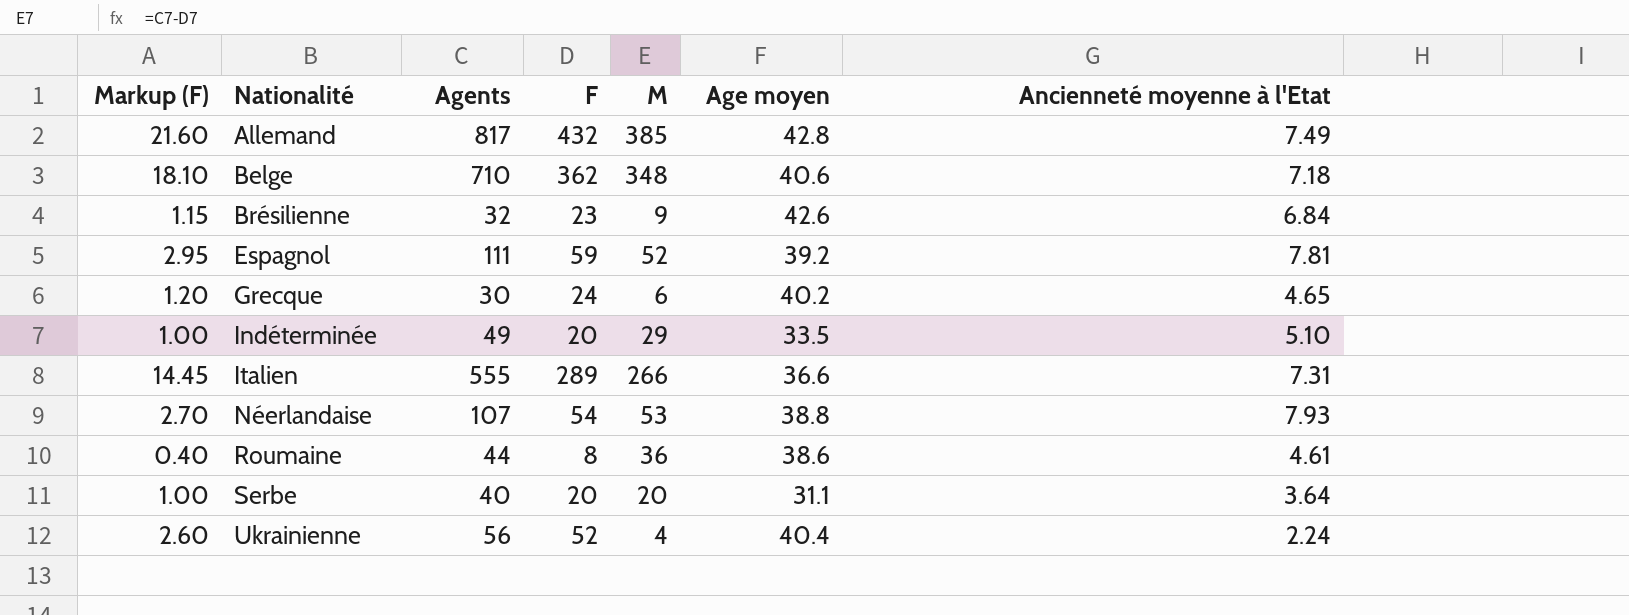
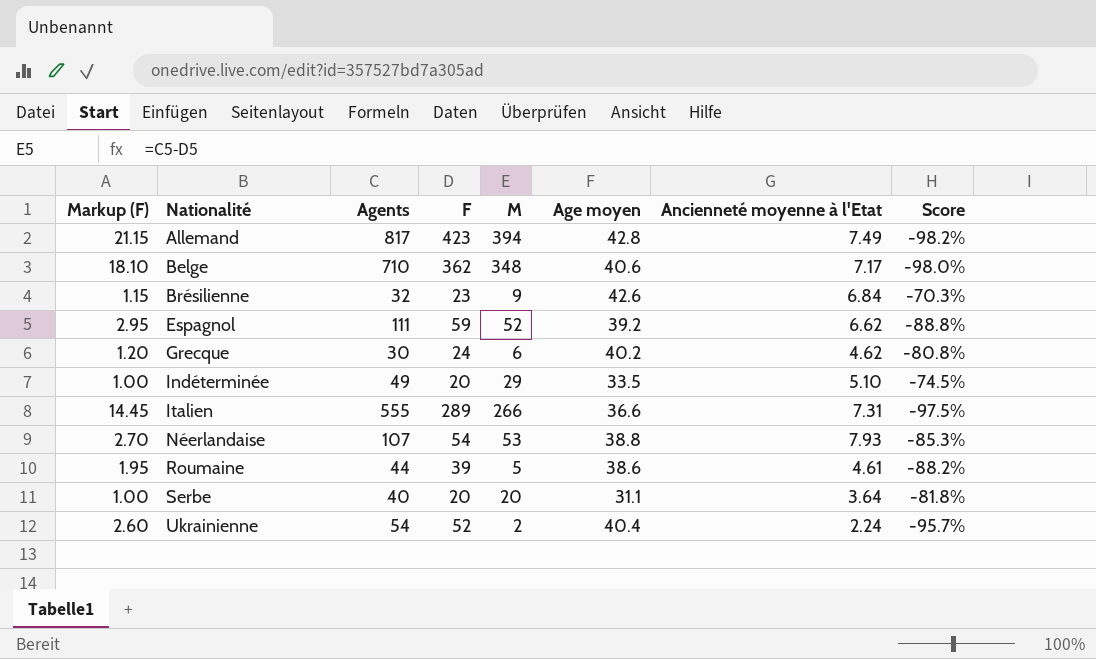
column Score | formula: none -> ([Ancienneté moyenne à l'Etat] - [F]) / [F]
Allemand | Markup (F): 21.60 -> 21.15
Allemand | F: 432 -> 423
Allemand | M: 385 -> 394
Belge | Ancienneté moyenne à l'Etat: 7.18 -> 7.17
Espagnol | Ancienneté moyenne à l'Etat: 7.81 -> 6.62
Grecque | Ancienneté moyenne à l'Etat: 4.65 -> 4.62
Roumaine | Markup (F): 0.40 -> 1.95
Roumaine | F: 8 -> 39
Roumaine | M: 36 -> 5
Ukrainienne | Agents: 56 -> 54
Ukrainienne | M: 4 -> 2

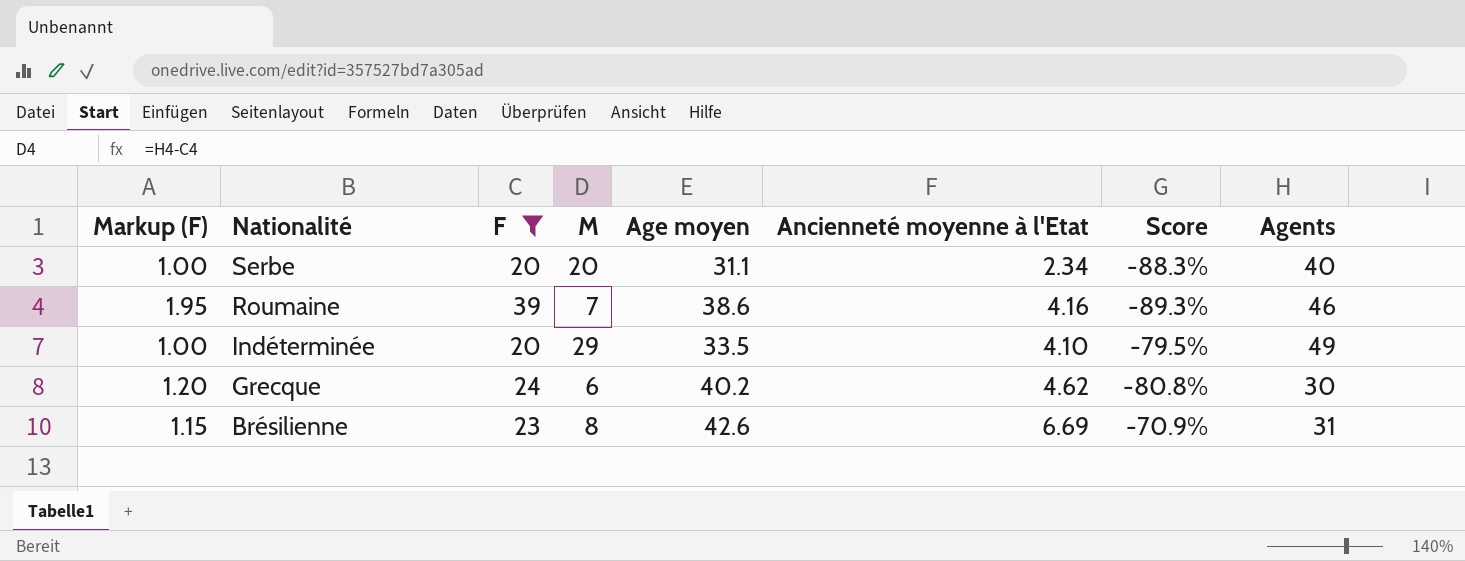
filter: none -> F <= 39
row order: Nationalité ascending -> Nationalité descending
column Agents | position: 3 -> 8
Serbe | Ancienneté moyenne à l'Etat: 3.64 -> 2.34
Serbe | Score: -81.8% -> -88.3%
Roumaine | M: 5 -> 7
Roumaine | Ancienneté moyenne à l'Etat: 4.61 -> 4.16
Roumaine | Score: -88.2% -> -89.3%
Roumaine | Agents: 44 -> 46
Indéterminée | Ancienneté moyenne à l'Etat: 5.10 -> 4.10
Indéterminée | Score: -74.5% -> -79.5%
Brésilienne | M: 9 -> 8
Brésilienne | Ancienneté moyenne à l'Etat: 6.84 -> 6.69
Brésilienne | Score: -70.3% -> -70.9%
Brésilienne | Agents: 32 -> 31

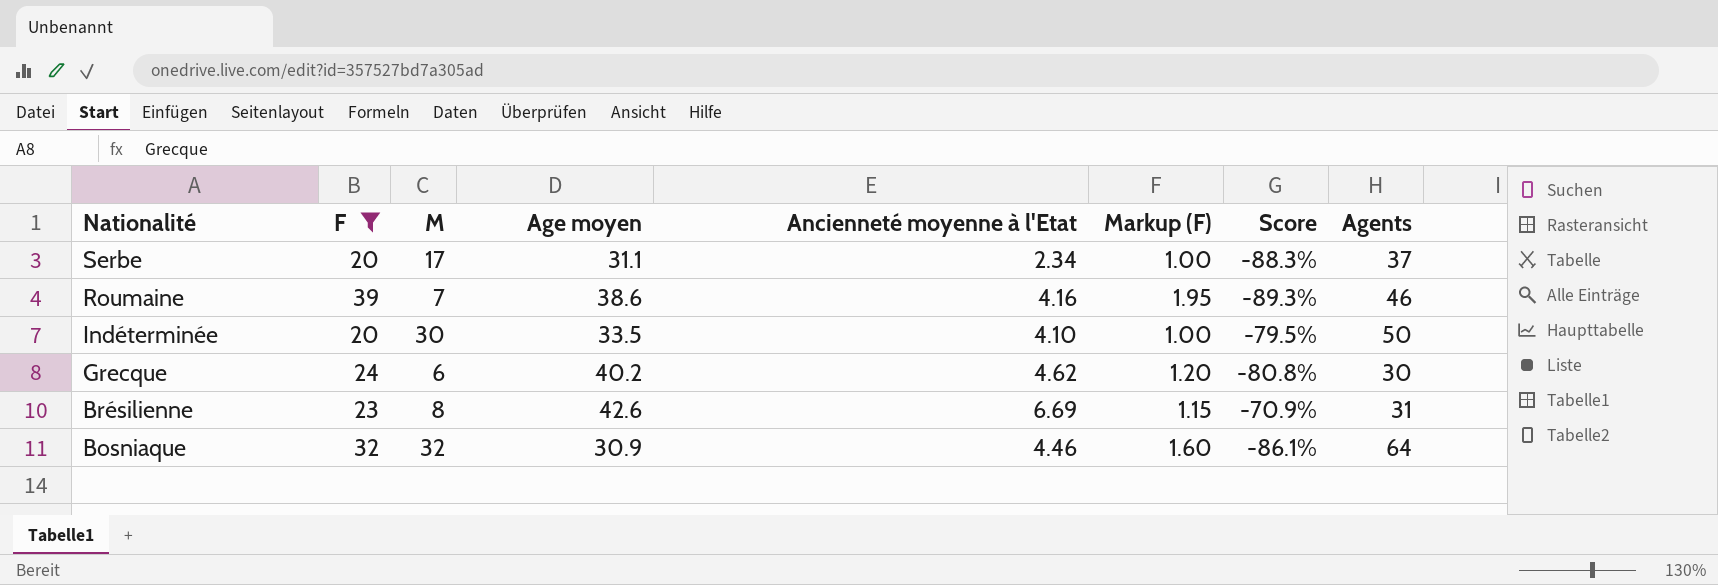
column Markup (F) | position: 1 -> 6
Serbe | M: 20 -> 17
Serbe | Agents: 40 -> 37
Indéterminée | M: 29 -> 30
Indéterminée | Agents: 49 -> 50
row Bosniaque: none -> 32 | 32 | 30.9 | 4.46 | 1.60 | -86.1% | 64

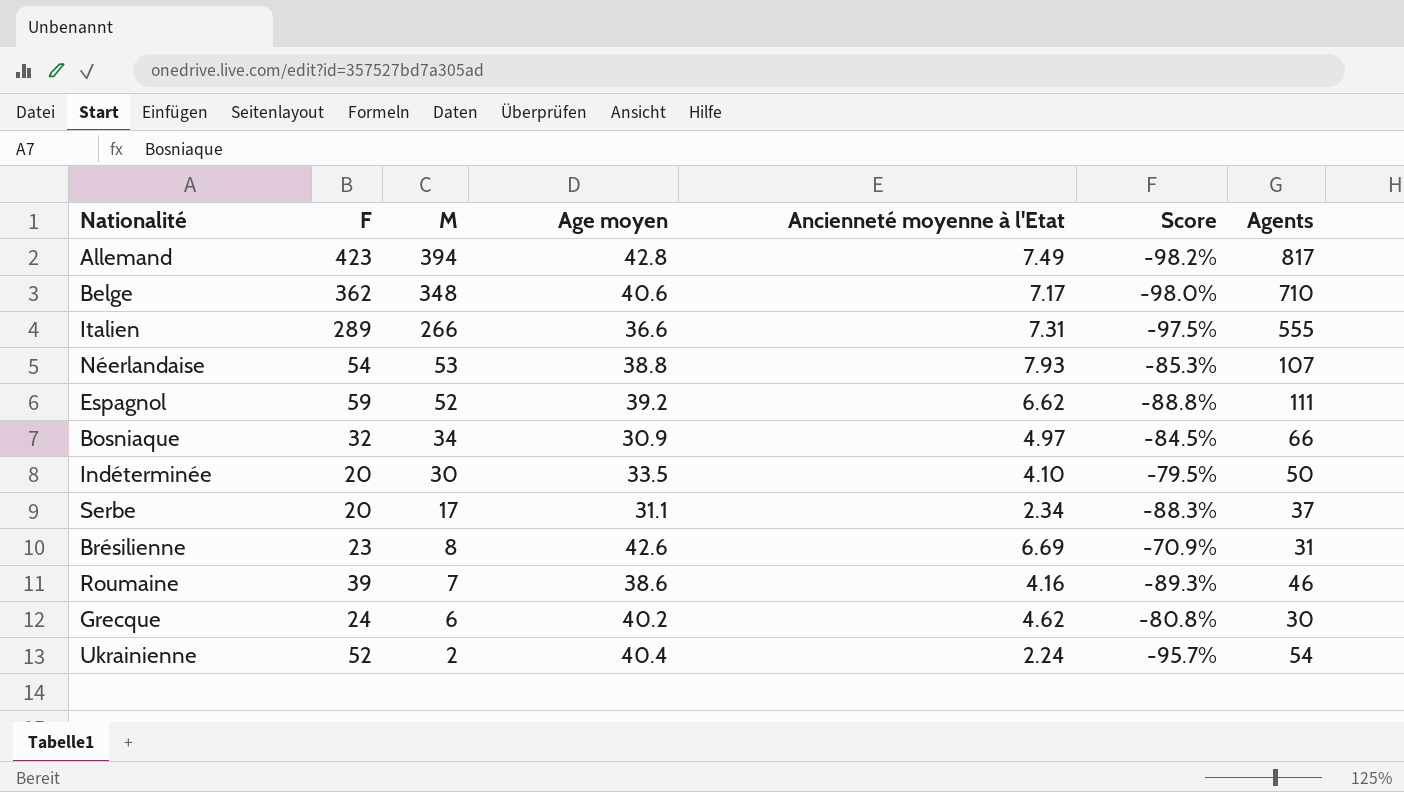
filter: F <= 39 -> none
row order: Nationalité descending -> M descending
column Markup (F) | formula: [F] * 0.05 -> none
Bosniaque | M: 32 -> 34
Bosniaque | Ancienneté moyenne à l'Etat: 4.46 -> 4.97
Bosniaque | Score: -86.1% -> -84.5%
Bosniaque | Agents: 64 -> 66

